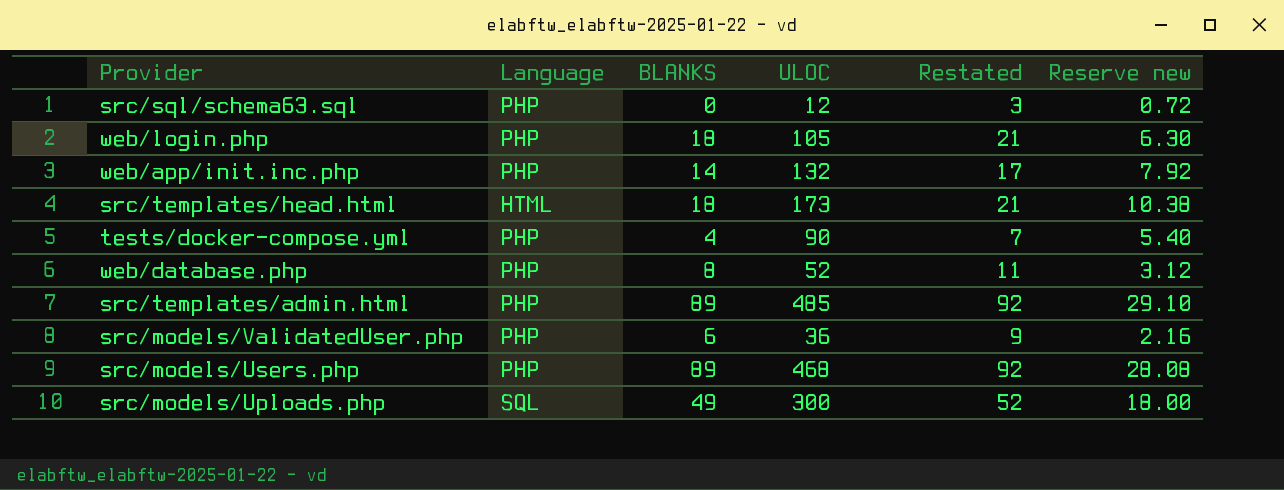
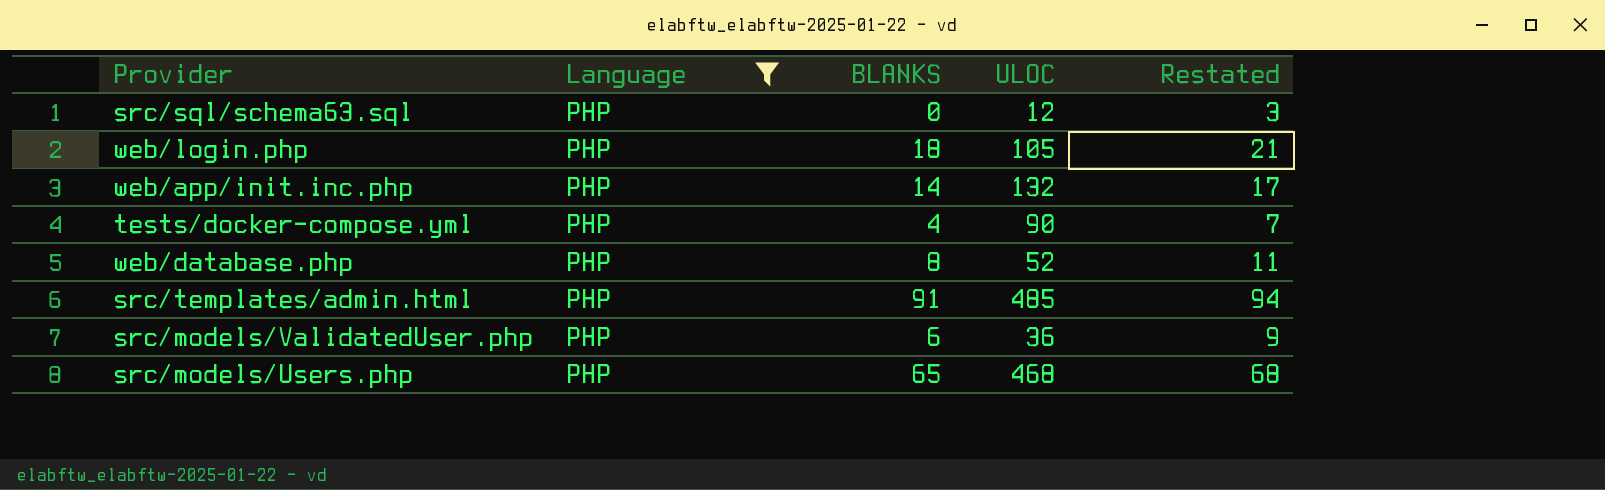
filter: none -> Language = PHP
column Reserve new | formula: [ULOC] * 0.06 -> none
src/templates/admin.html | BLANKS: 89 -> 91
src/templates/admin.html | Restated: 92 -> 94
src/models/Users.php | BLANKS: 89 -> 65
src/models/Users.php | Restated: 92 -> 68

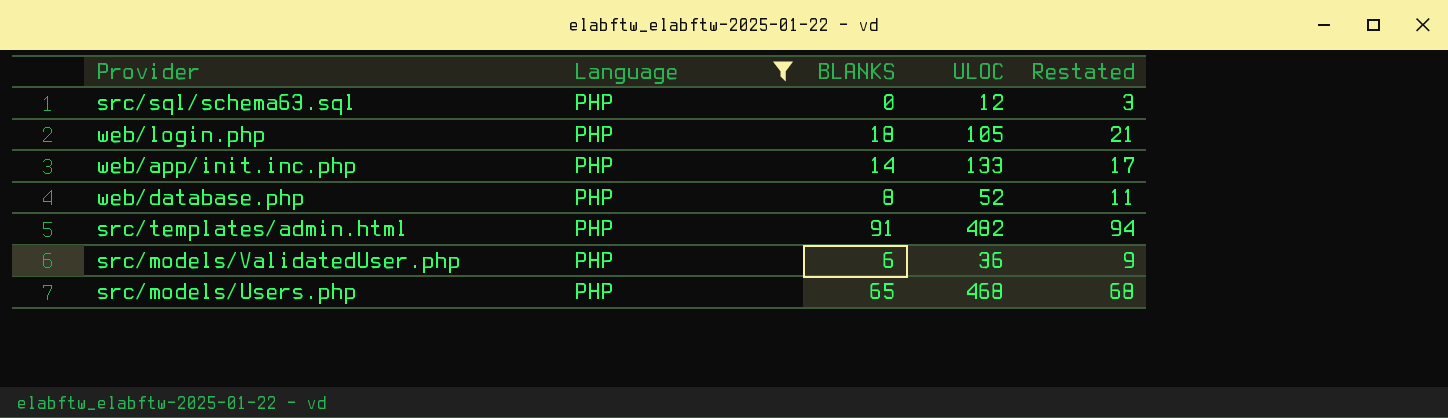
row tests/docker-compose.yml: PHP | 4 | 90 | 7 -> none
web/app/init.inc.php | ULOC: 132 -> 133
src/templates/admin.html | ULOC: 485 -> 482

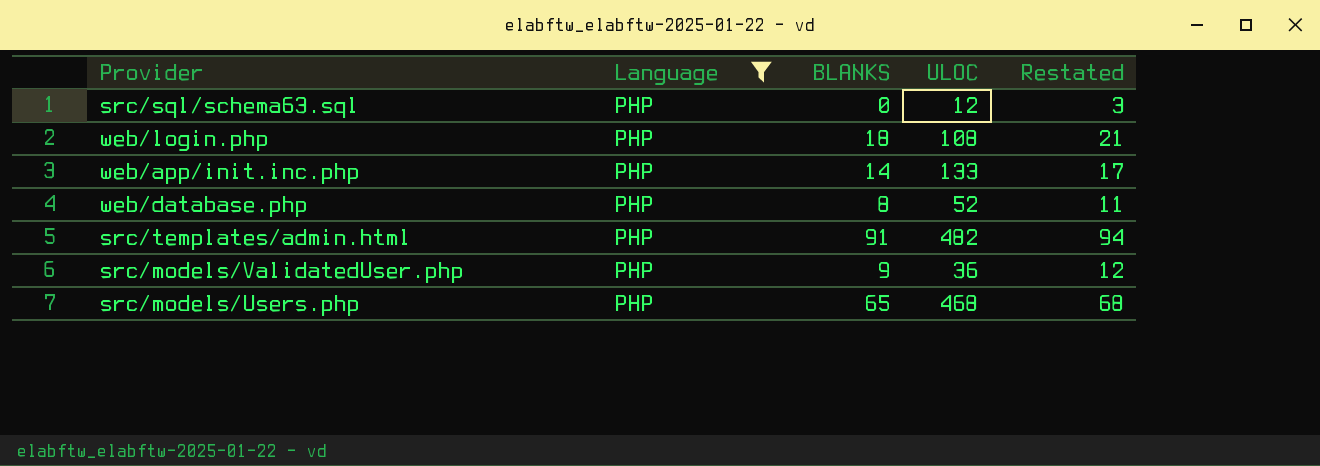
web/login.php | ULOC: 105 -> 108
src/models/ValidatedUser.php | BLANKS: 6 -> 9
src/models/ValidatedUser.php | Restated: 9 -> 12

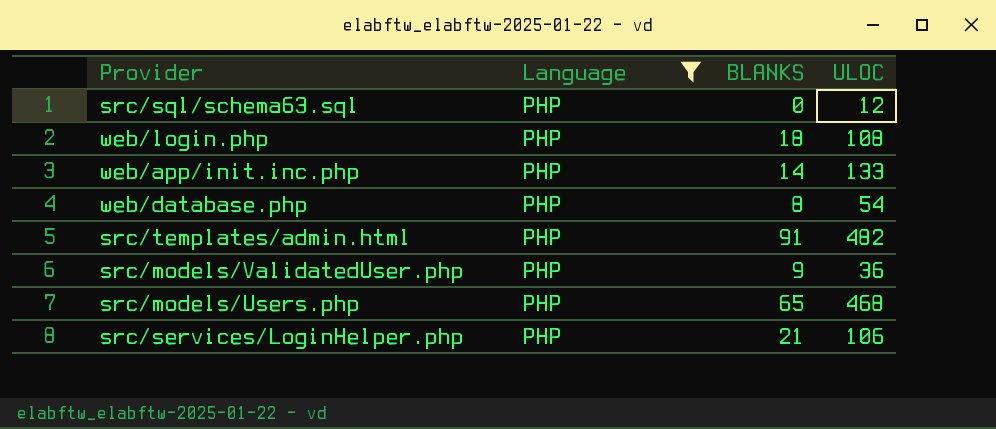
column Restated | formula: [BLANKS] + 3 -> none
web/database.php | ULOC: 52 -> 54
row src/services/LoginHelper.php: none -> PHP | 21 | 106

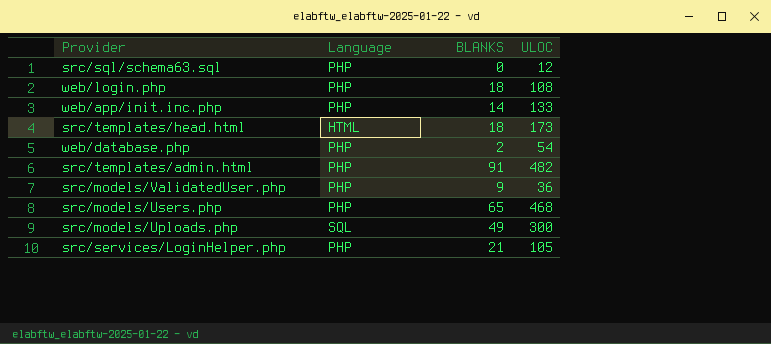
filter: Language = PHP -> none
web/database.php | BLANKS: 8 -> 2
src/services/LoginHelper.php | ULOC: 106 -> 105

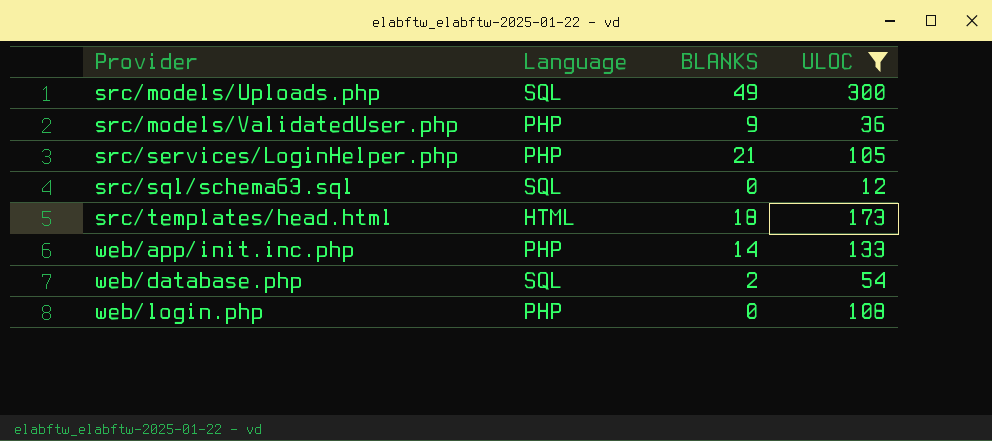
filter: none -> ULOC <= 300
row order: none -> Provider ascending
src/sql/schema63.sql | Language: PHP -> SQL
web/database.php | Language: PHP -> SQL
web/login.php | BLANKS: 18 -> 0

